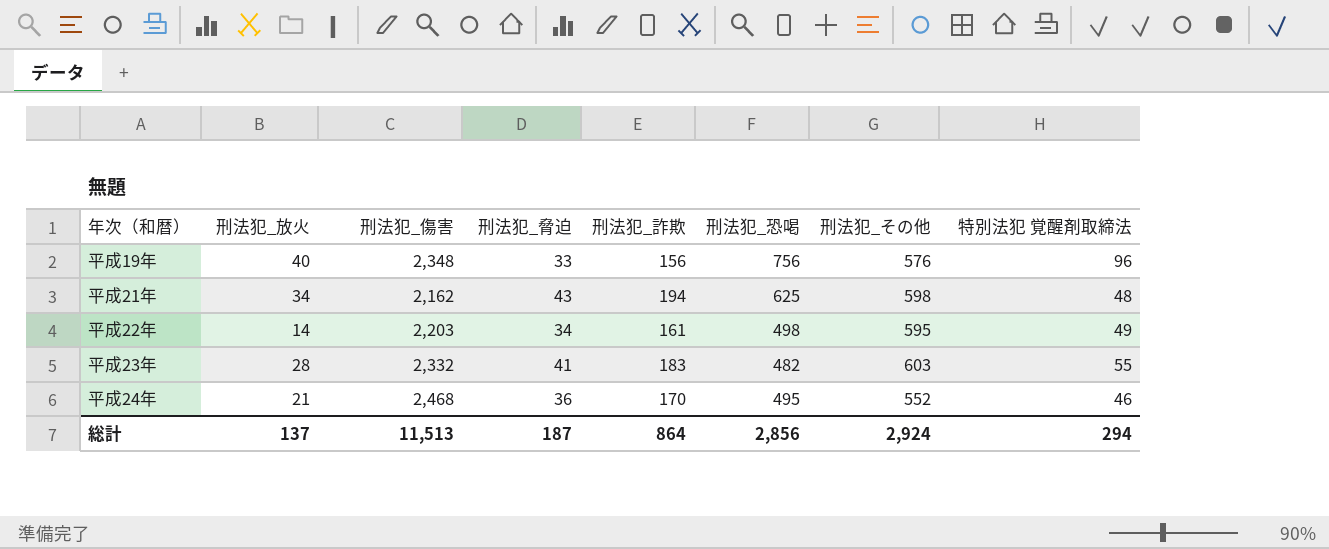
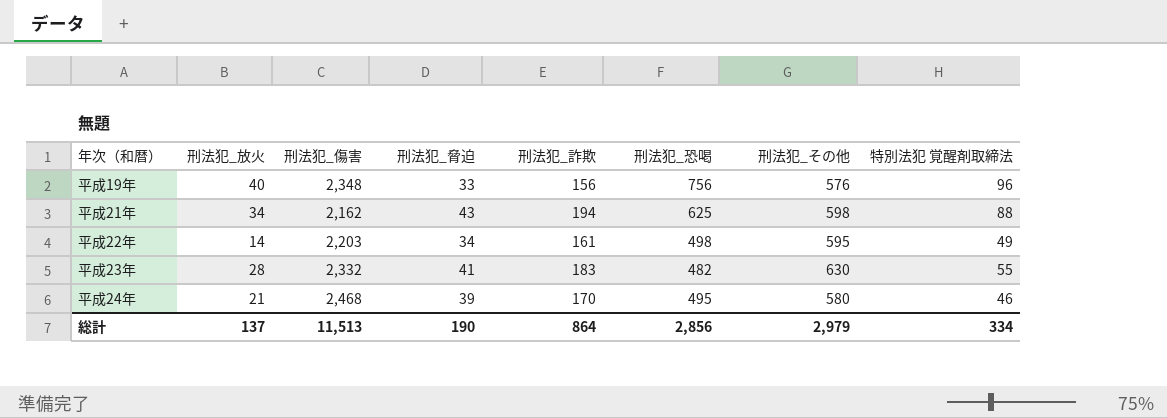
平成21年 | 特別法犯 覚醒剤取締法: 48 -> 88
平成23年 | 刑法犯_その他: 603 -> 630
平成24年 | 刑法犯_脅迫: 36 -> 39
平成24年 | 刑法犯_その他: 552 -> 580
総計 | 刑法犯_脅迫: 187 -> 190
総計 | 刑法犯_その他: 2,924 -> 2,979
総計 | 特別法犯 覚醒剤取締法: 294 -> 334

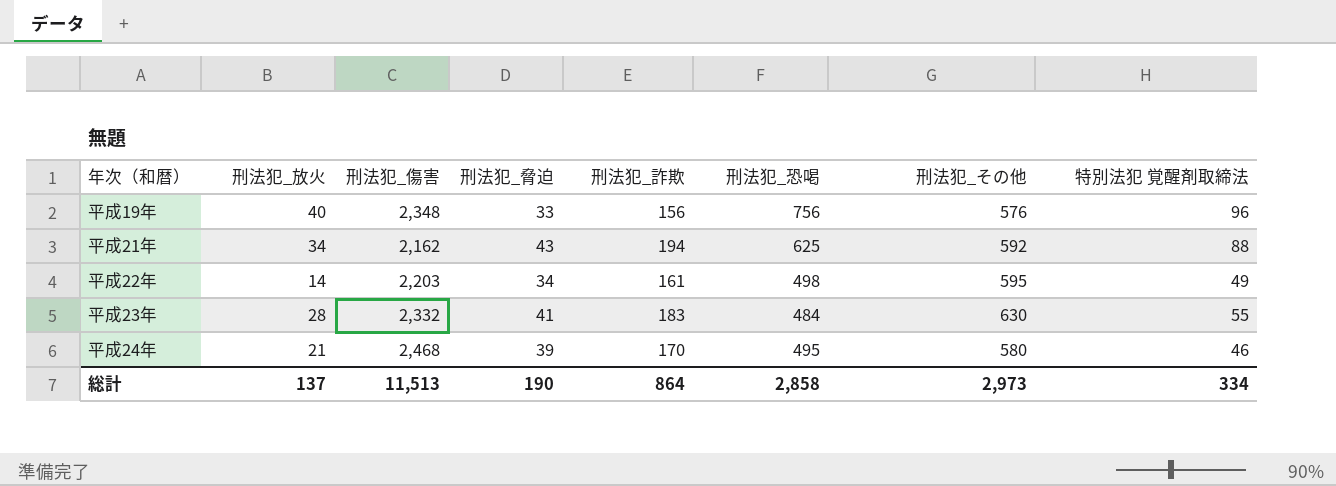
平成21年 | 刑法犯_その他: 598 -> 592
平成23年 | 刑法犯_恐喝: 482 -> 484
総計 | 刑法犯_恐喝: 2,856 -> 2,858
総計 | 刑法犯_その他: 2,979 -> 2,973

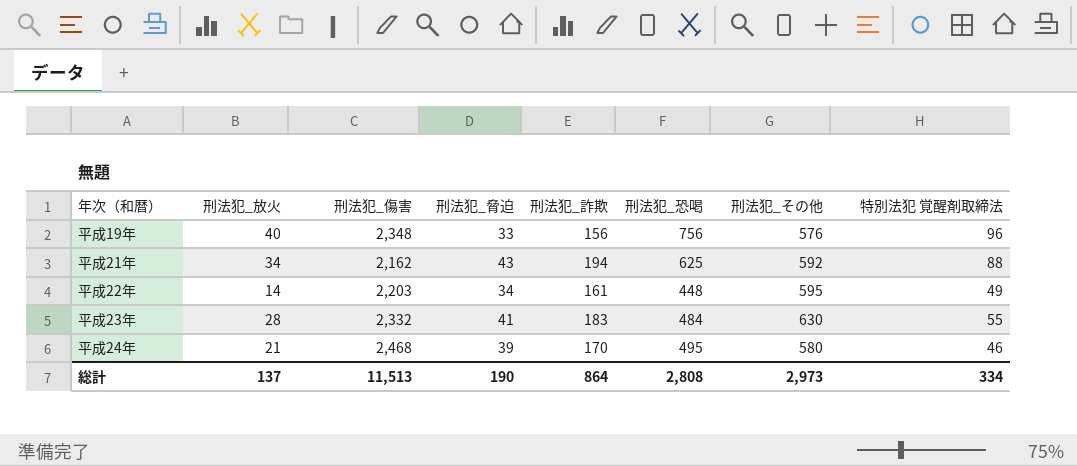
平成22年 | 刑法犯_恐喝: 498 -> 448
総計 | 刑法犯_恐喝: 2,858 -> 2,808

